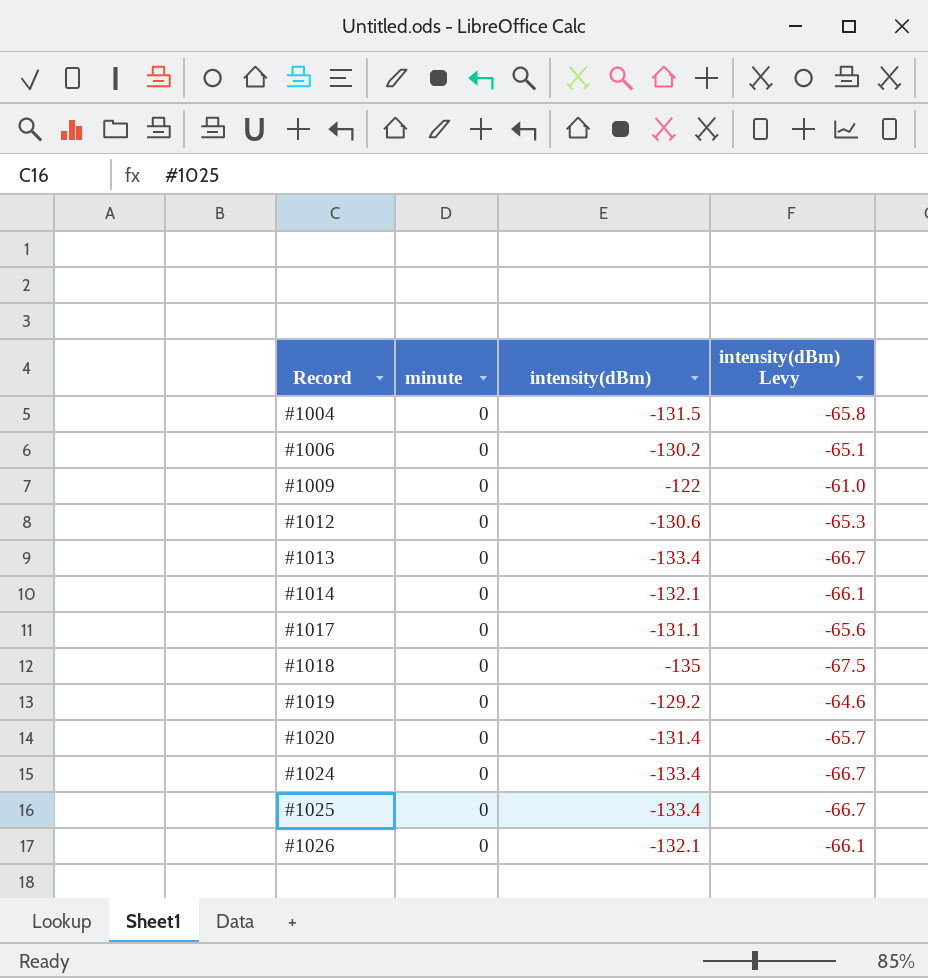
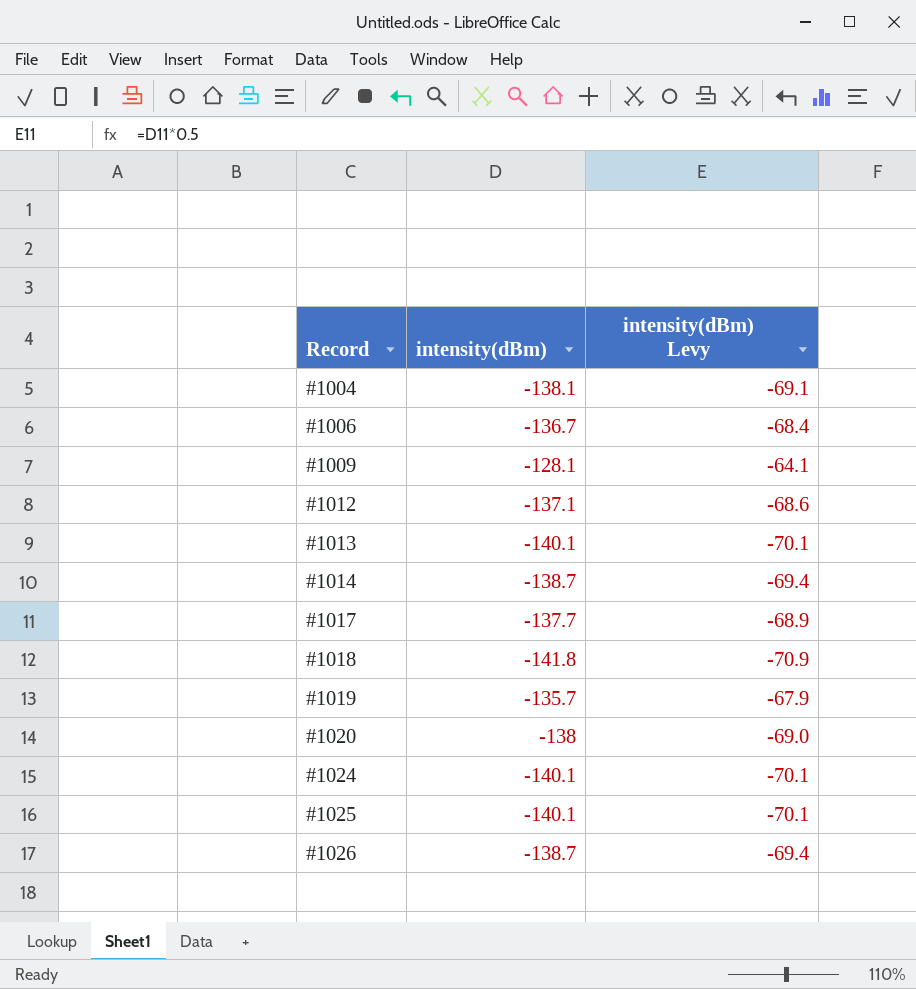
column minute | position: 2 -> none
#1004 | intensity(dBm): -131.5 -> -138.1
#1004 | intensity(dBm) Levy: -65.8 -> -69.1
#1006 | intensity(dBm): -130.2 -> -136.7
#1006 | intensity(dBm) Levy: -65.1 -> -68.4
#1009 | intensity(dBm): -122 -> -128.1
#1009 | intensity(dBm) Levy: -61.0 -> -64.1
#1012 | intensity(dBm): -130.6 -> -137.1
#1012 | intensity(dBm) Levy: -65.3 -> -68.6
#1013 | intensity(dBm): -133.4 -> -140.1
#1013 | intensity(dBm) Levy: -66.7 -> -70.1
#1014 | intensity(dBm): -132.1 -> -138.7
#1014 | intensity(dBm) Levy: -66.1 -> -69.4
#1017 | intensity(dBm): -131.1 -> -137.7
#1017 | intensity(dBm) Levy: -65.6 -> -68.9
#1018 | intensity(dBm): -135 -> -141.8
#1018 | intensity(dBm) Levy: -67.5 -> -70.9
#1019 | intensity(dBm): -129.2 -> -135.7
#1019 | intensity(dBm) Levy: -64.6 -> -67.9
#1020 | intensity(dBm): -131.4 -> -138
#1020 | intensity(dBm) Levy: -65.7 -> -69.0
#1024 | intensity(dBm): -133.4 -> -140.1
#1024 | intensity(dBm) Levy: -66.7 -> -70.1
#1025 | intensity(dBm): -133.4 -> -140.1
#1025 | intensity(dBm) Levy: -66.7 -> -70.1
#1026 | intensity(dBm): -132.1 -> -138.7
#1026 | intensity(dBm) Levy: -66.1 -> -69.4

